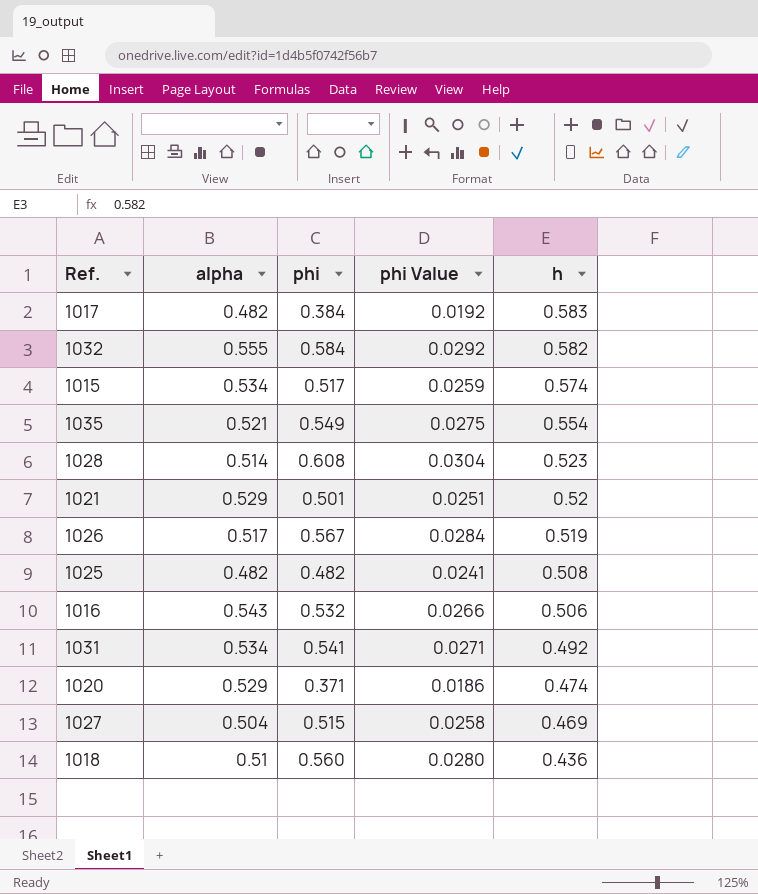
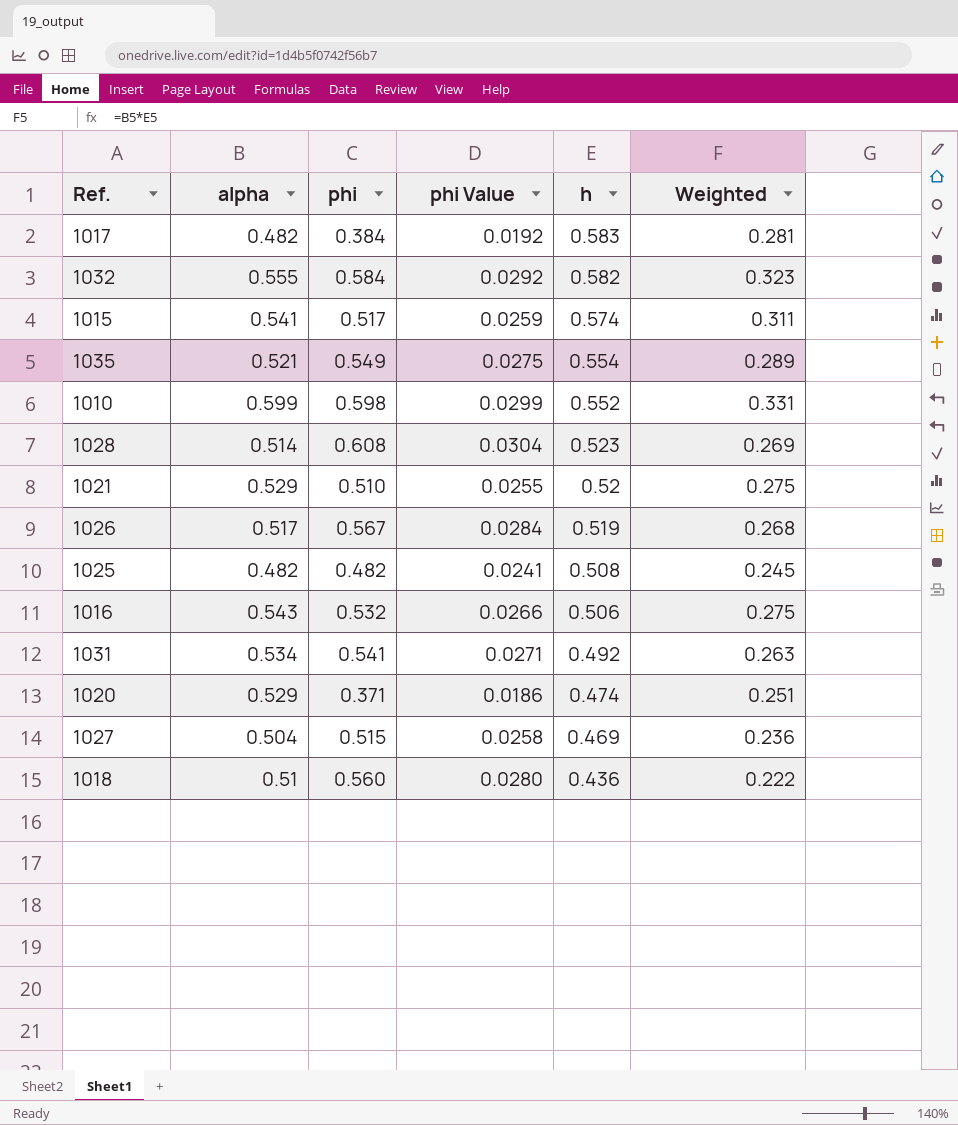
column Weighted | formula: none -> [alpha] * [h]
1015 | alpha: 0.534 -> 0.541
row 1010: none -> 0.599 | 0.598 | 0.0299 | 0.552 | 0.331
1021 | phi: 0.501 -> 0.510
1021 | phi Value: 0.0251 -> 0.0255

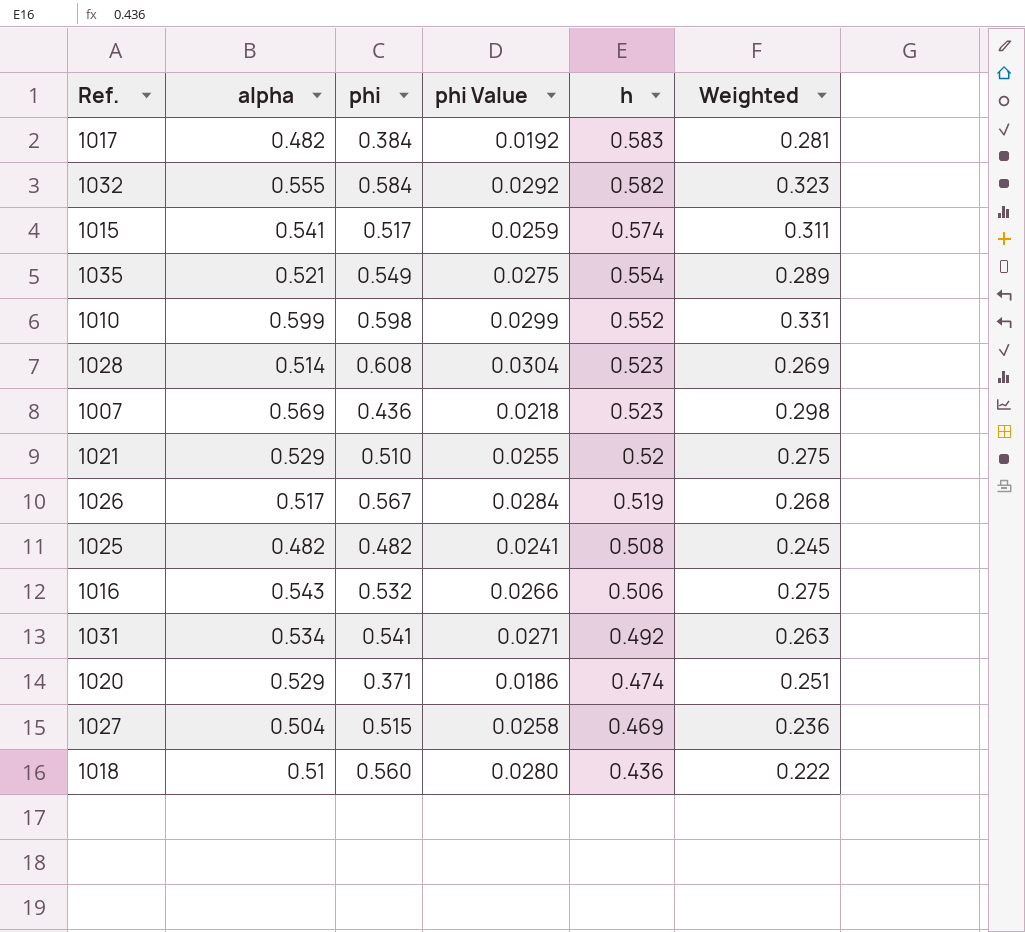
row 1007: none -> 0.569 | 0.436 | 0.0218 | 0.523 | 0.298

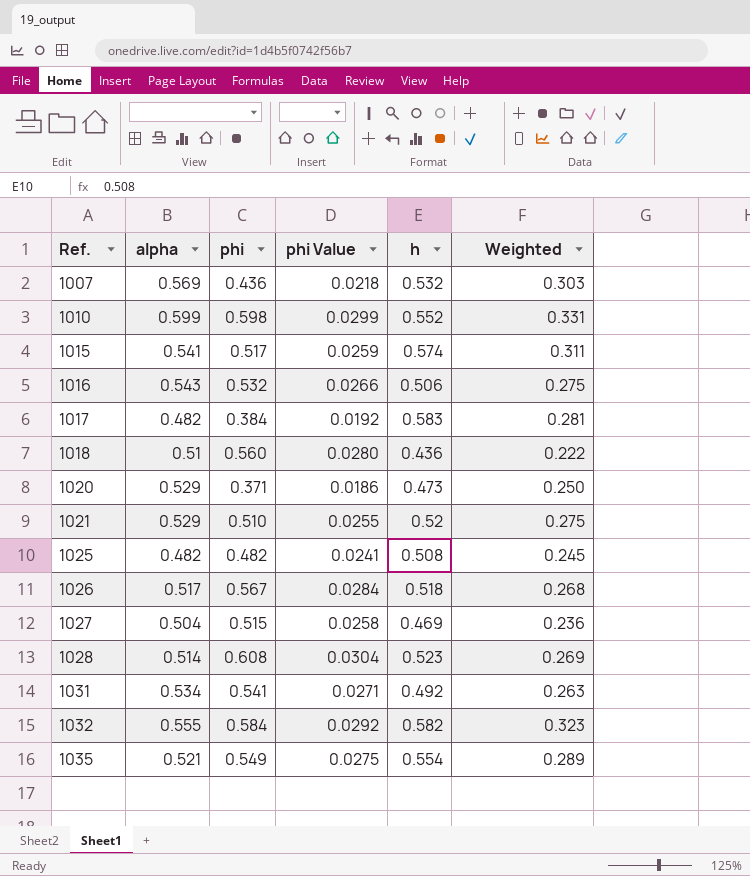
row order: h descending -> Ref. ascending
1007 | h: 0.523 -> 0.532
1007 | Weighted: 0.298 -> 0.303
1020 | h: 0.474 -> 0.473
1020 | Weighted: 0.251 -> 0.250
1026 | h: 0.519 -> 0.518

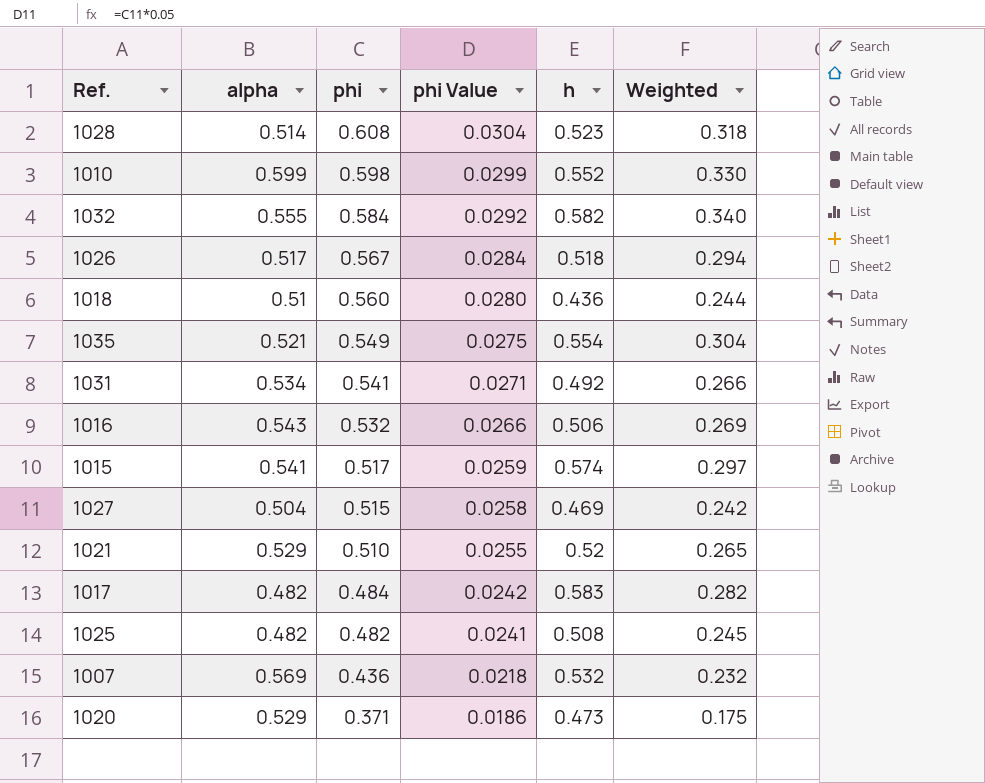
row order: Ref. ascending -> phi descending
column Weighted | formula: [alpha] * [h] -> [phi] * [h]
1017 | phi: 0.384 -> 0.484
1017 | phi Value: 0.0192 -> 0.0242

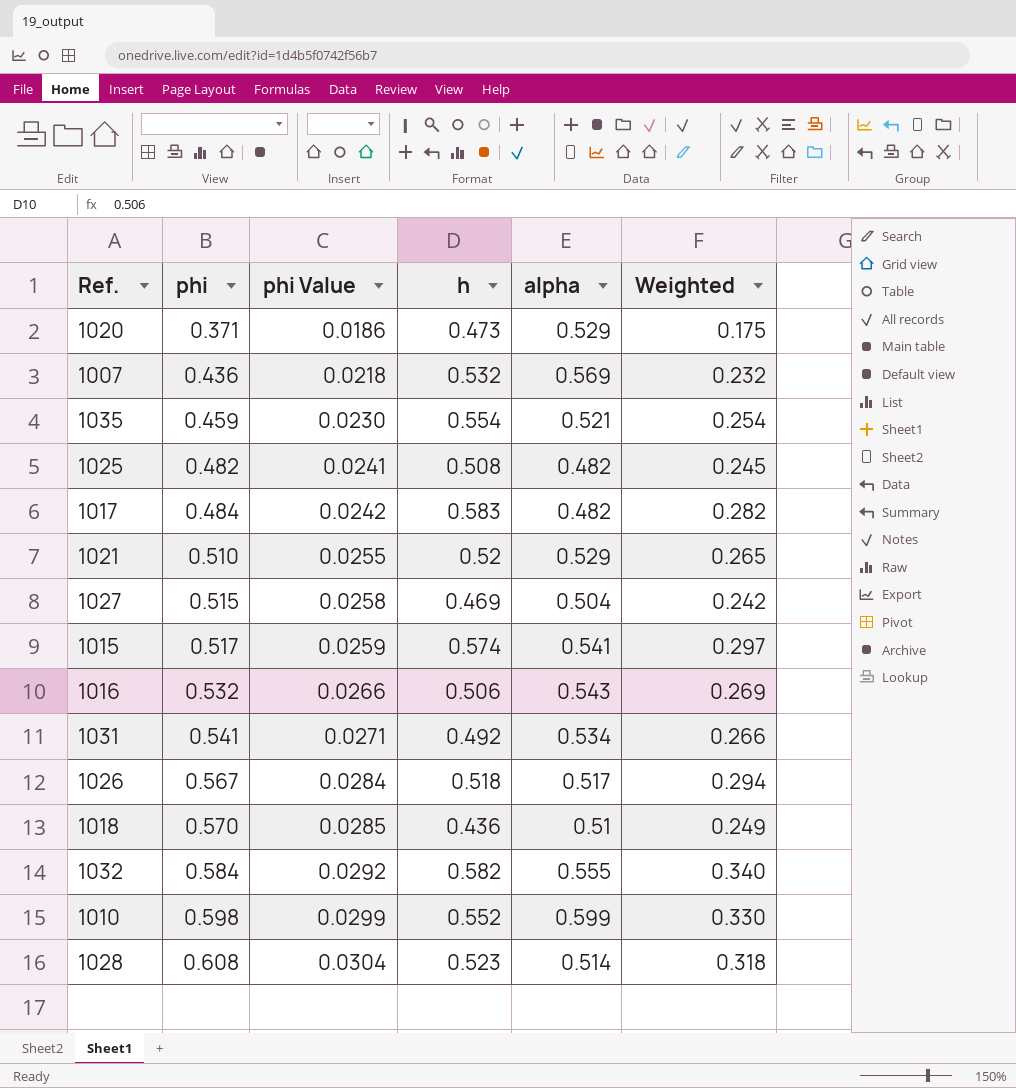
row order: phi descending -> phi ascending
column alpha | position: 2 -> 5
1035 | phi: 0.549 -> 0.459
1035 | phi Value: 0.0275 -> 0.0230
1035 | Weighted: 0.304 -> 0.254
1018 | phi: 0.560 -> 0.570
1018 | phi Value: 0.0280 -> 0.0285
1018 | Weighted: 0.244 -> 0.249

